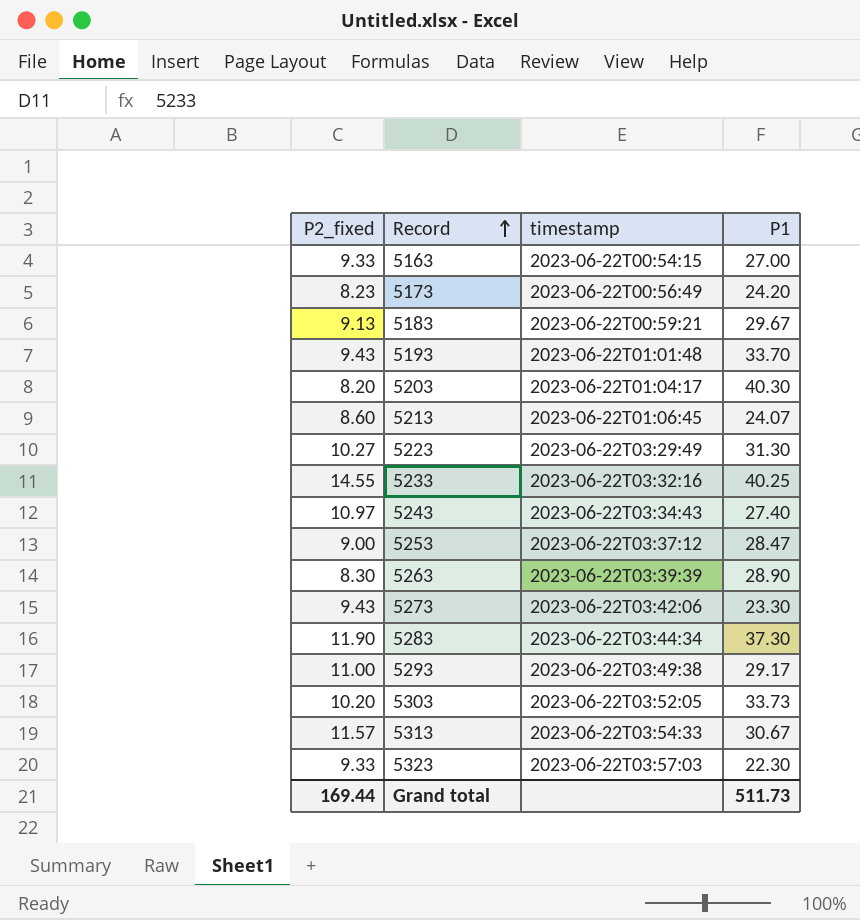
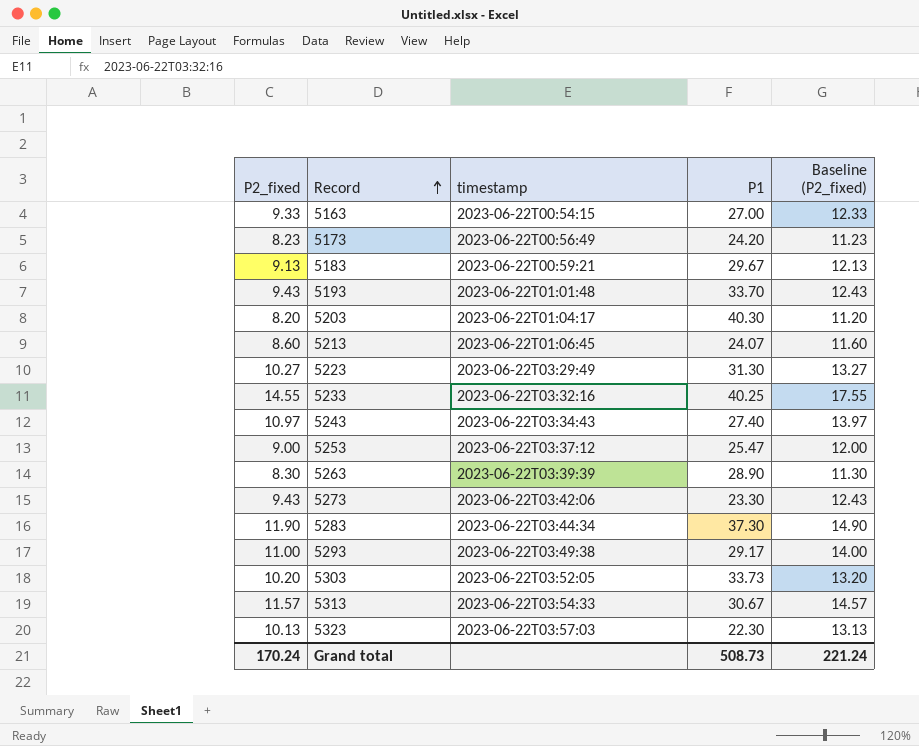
column Baseline (P2_fixed) | formula: none -> [P2_fixed] + 3
5253 | P1: 28.47 -> 25.47
5323 | P2_fixed: 9.33 -> 10.13
Grand total | P2_fixed: 169.44 -> 170.24
Grand total | P1: 511.73 -> 508.73

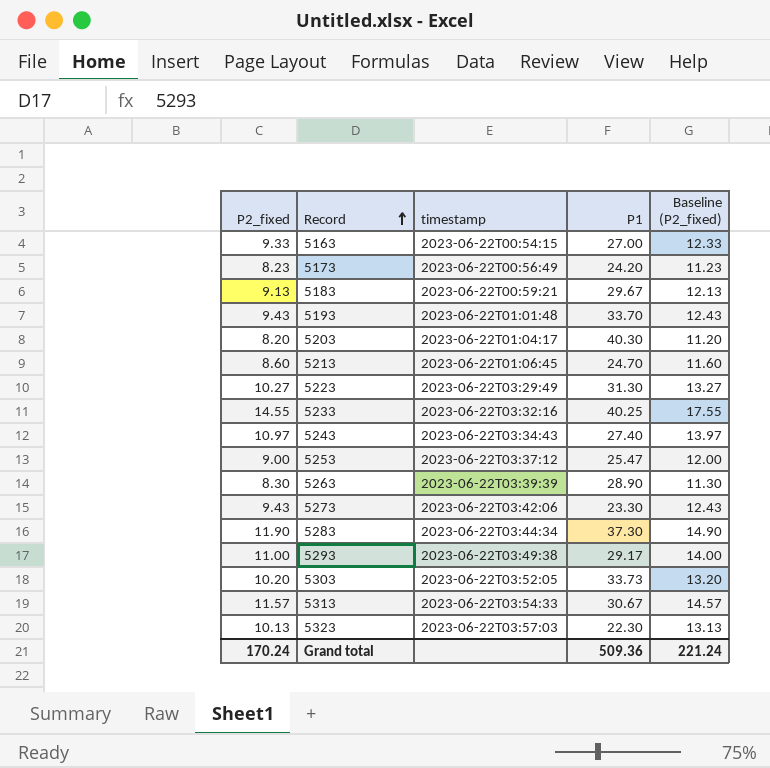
5213 | P1: 24.07 -> 24.70
Grand total | P1: 508.73 -> 509.36

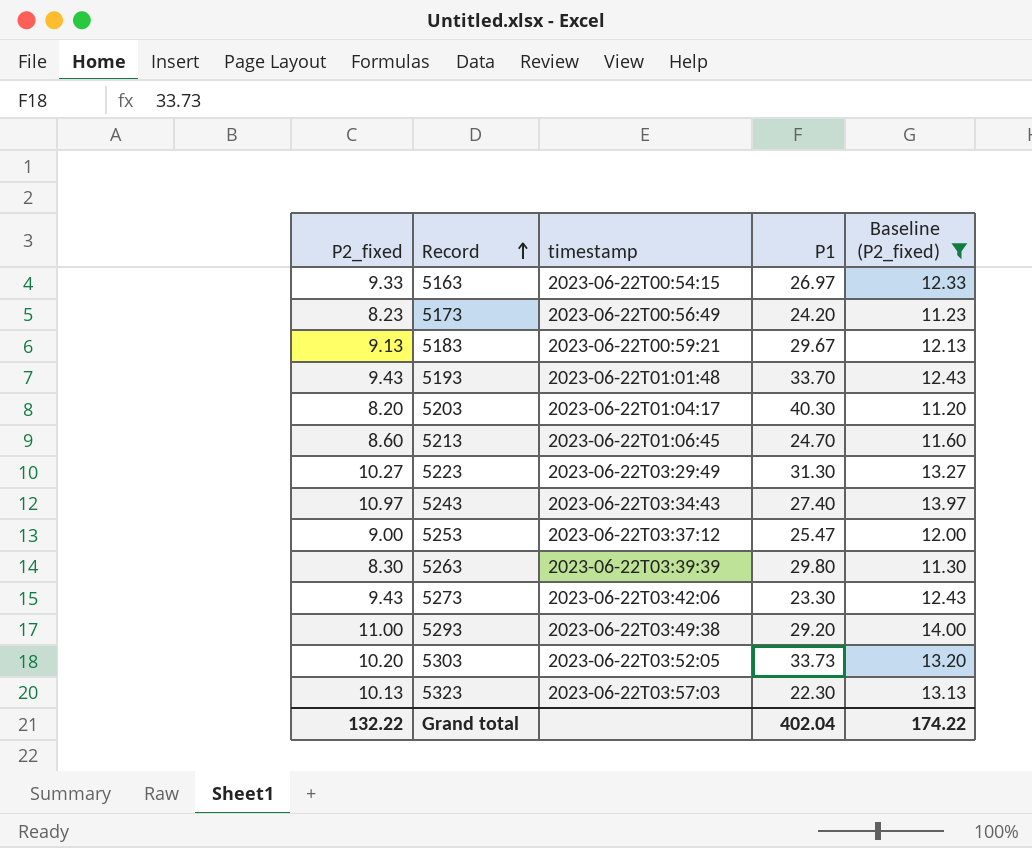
filter: none -> Baseline (P2_fixed) <= 14.00
5163 | P1: 27.00 -> 26.97
5263 | P1: 28.90 -> 29.80
5293 | P1: 29.17 -> 29.20
Grand total | P2_fixed: 170.24 -> 132.22
Grand total | P1: 509.36 -> 402.04
Grand total | Baseline (P2_fixed): 221.24 -> 174.22

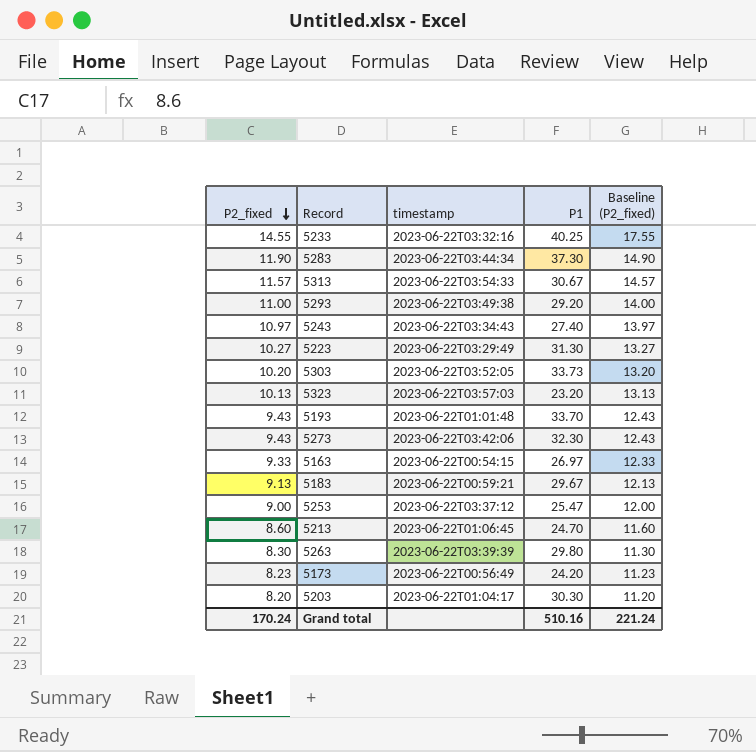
filter: Baseline (P2_fixed) <= 14.00 -> none
row order: Record ascending -> P2_fixed descending
5323 | P1: 22.30 -> 23.20
5273 | P1: 23.30 -> 32.30
5203 | P1: 40.30 -> 30.30
Grand total | P2_fixed: 132.22 -> 170.24
Grand total | P1: 402.04 -> 510.16
Grand total | Baseline (P2_fixed): 174.22 -> 221.24

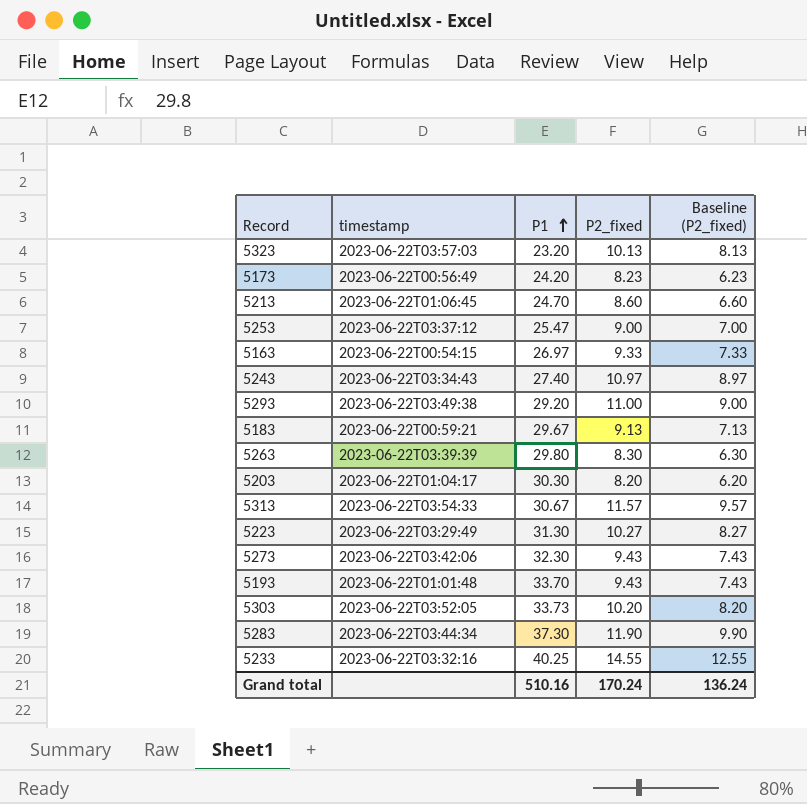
row order: P2_fixed descending -> P1 ascending
column P2_fixed | position: 1 -> 4
column Baseline (P2_fixed) | formula: [P2_fixed] + 3 -> [P2_fixed] - 2
Grand total | Baseline (P2_fixed): 221.24 -> 136.24

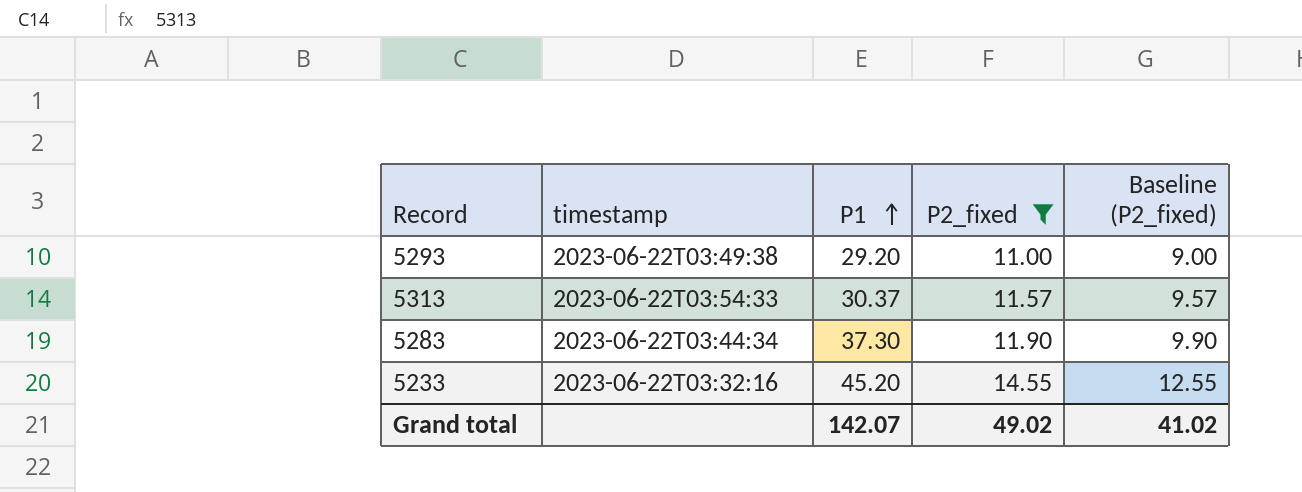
filter: none -> P2_fixed >= 11.00
5313 | P1: 30.67 -> 30.37
5233 | P1: 40.25 -> 45.20
Grand total | P1: 510.16 -> 142.07
Grand total | P2_fixed: 170.24 -> 49.02
Grand total | Baseline (P2_fixed): 136.24 -> 41.02

